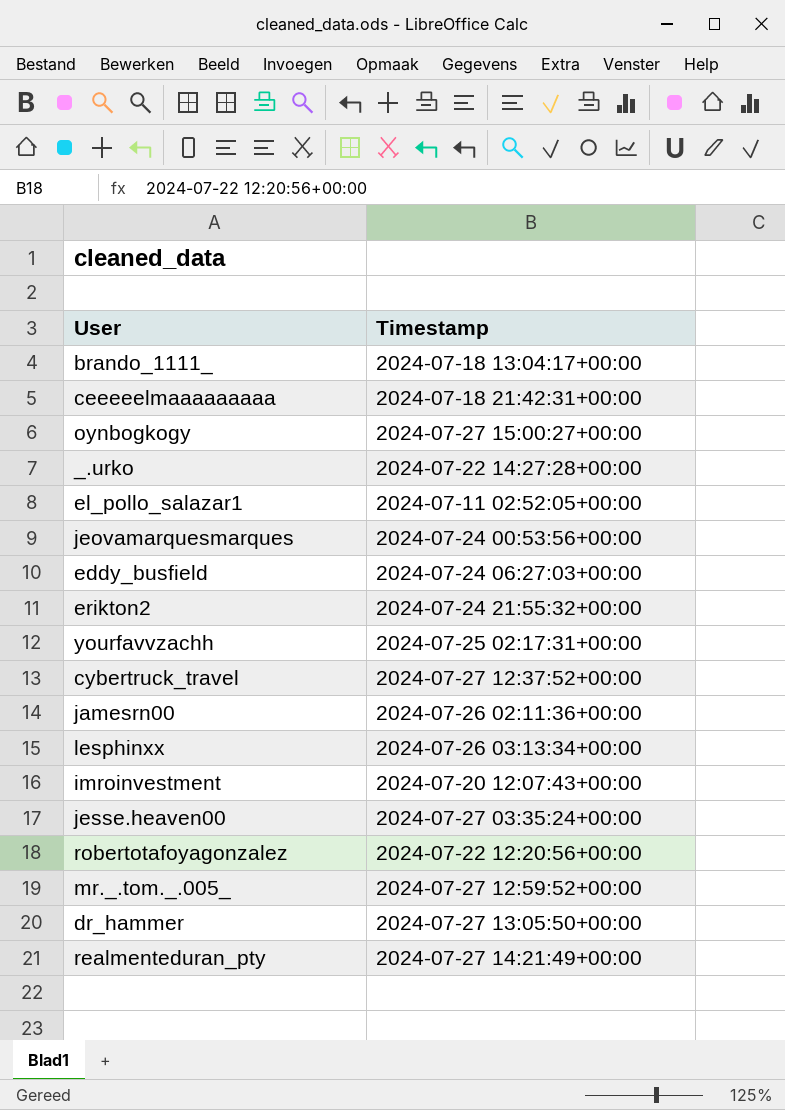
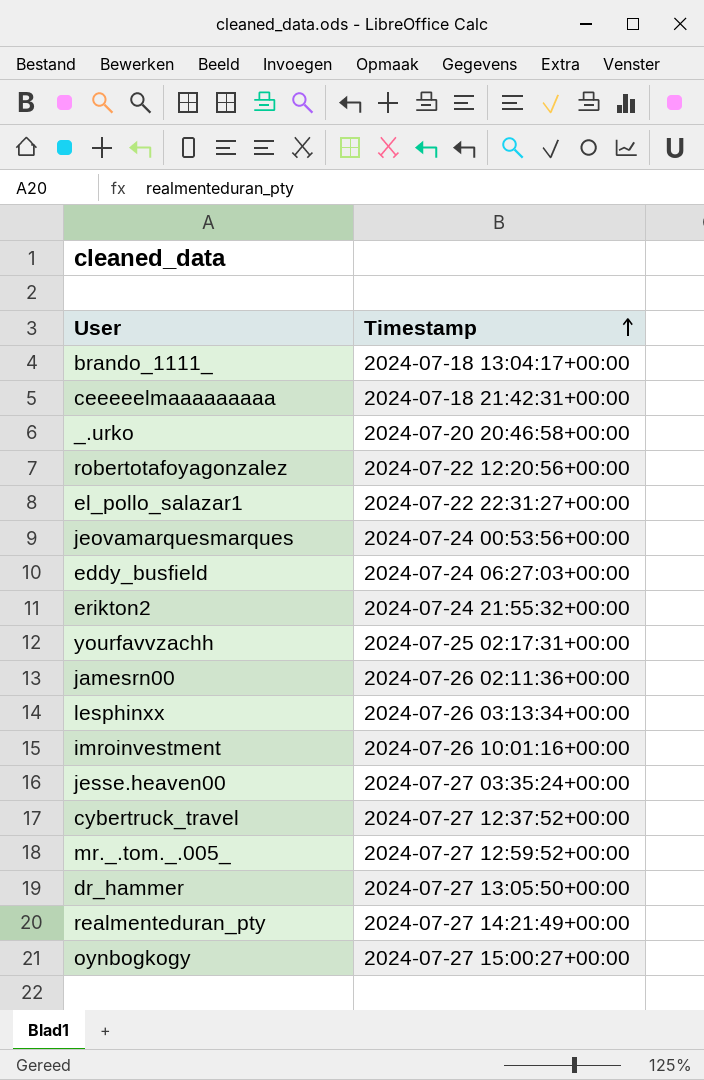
row order: none -> Timestamp ascending
_.urko | Timestamp: 2024-07-22 14:27:28+00:00 -> 2024-07-20 20:46:58+00:00
el_pollo_salazar1 | Timestamp: 2024-07-11 02:52:05+00:00 -> 2024-07-22 22:31:27+00:00
imroinvestment | Timestamp: 2024-07-20 12:07:43+00:00 -> 2024-07-26 10:01:16+00:00

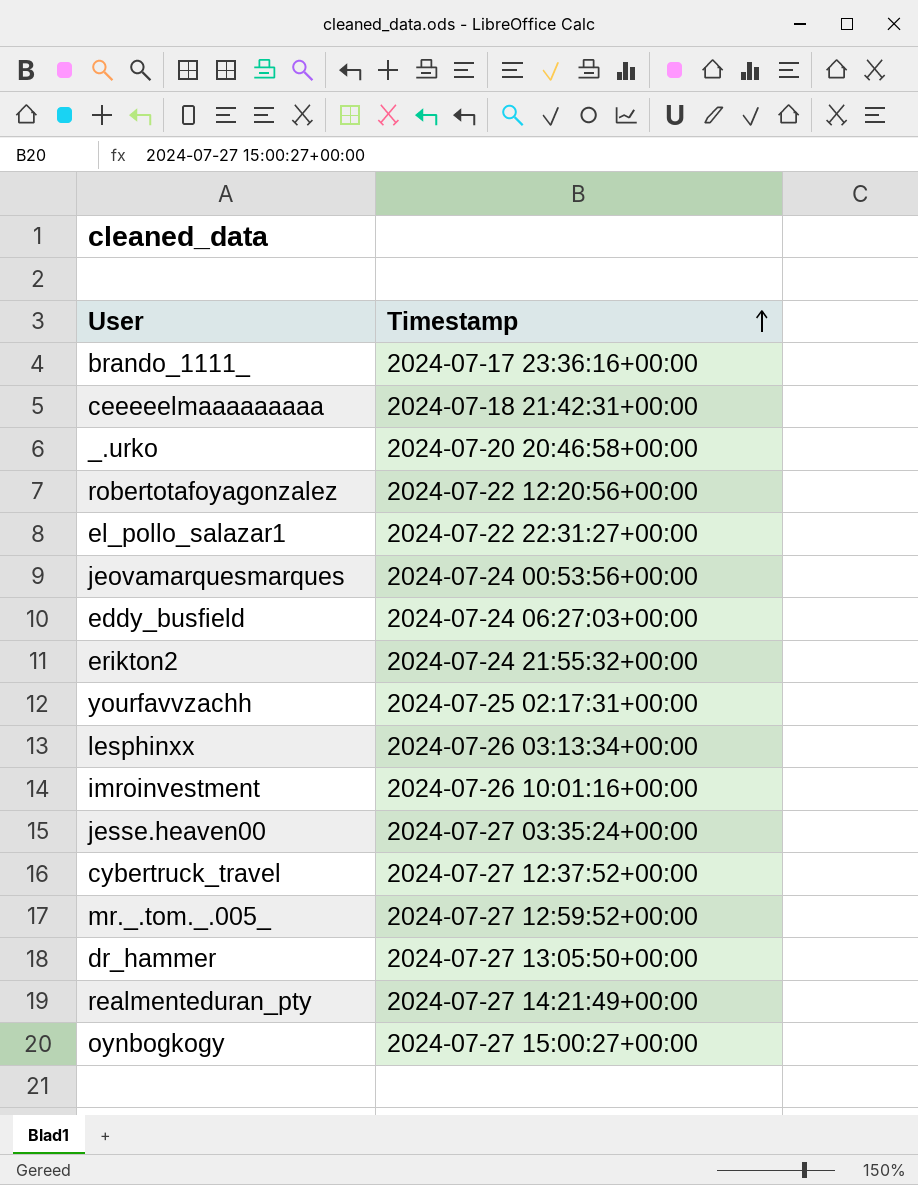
row jamesrn00: 2024-07-26 02:11:36+00:00 -> none
brando_1111_ | Timestamp: 2024-07-18 13:04:17+00:00 -> 2024-07-17 23:36:16+00:00

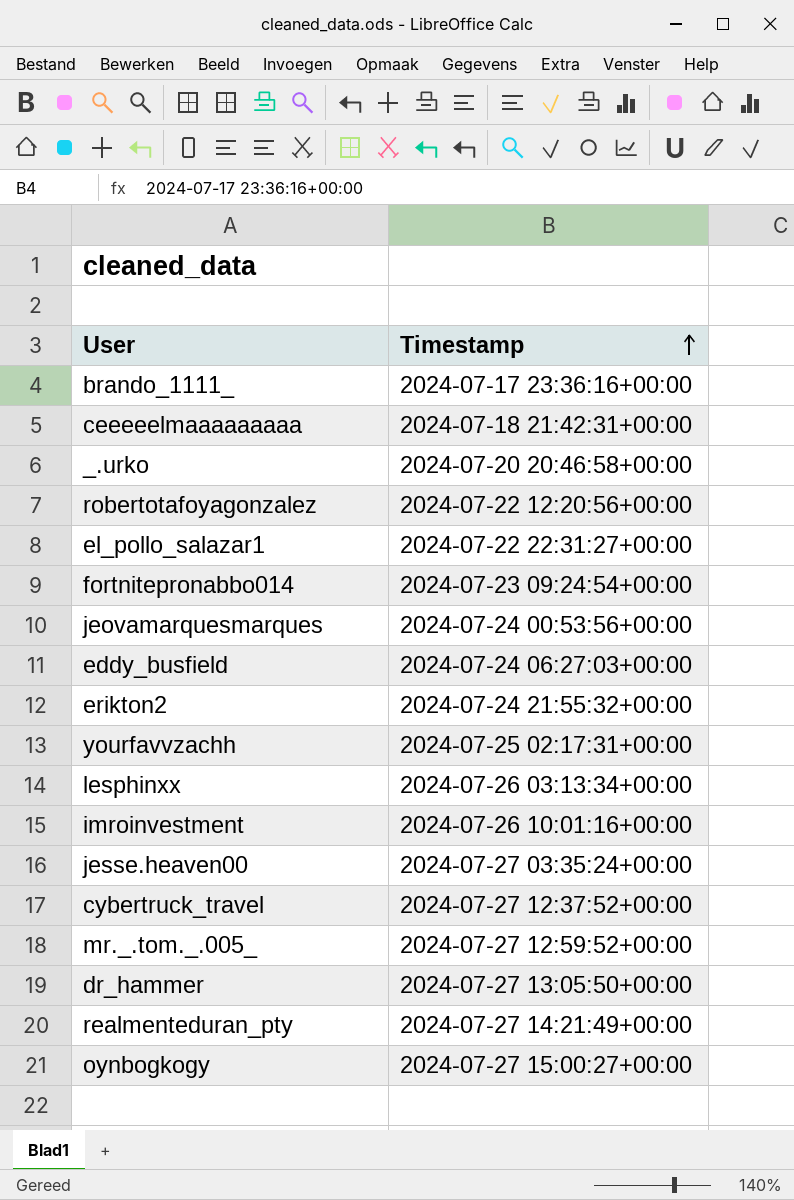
row fortnitepronabbo014: none -> 2024-07-23 09:24:54+00:00

